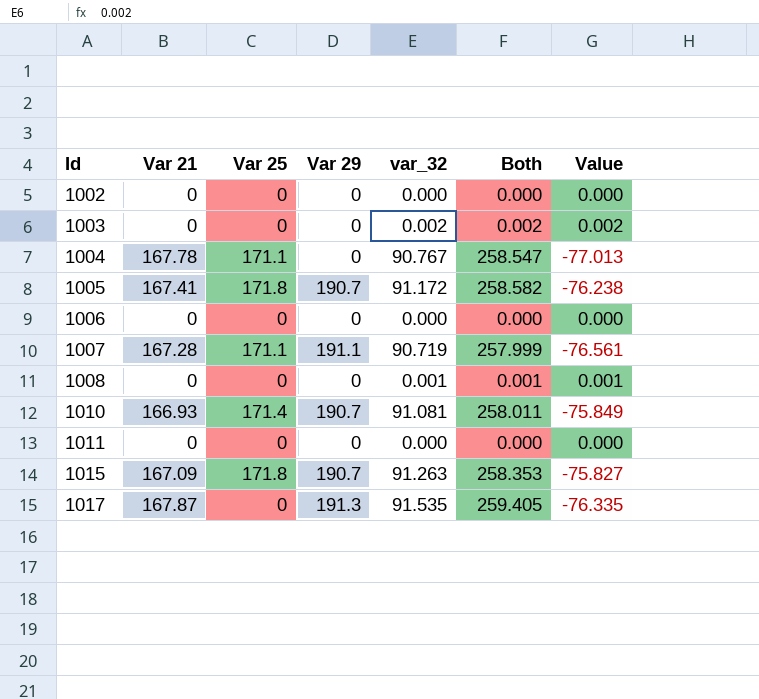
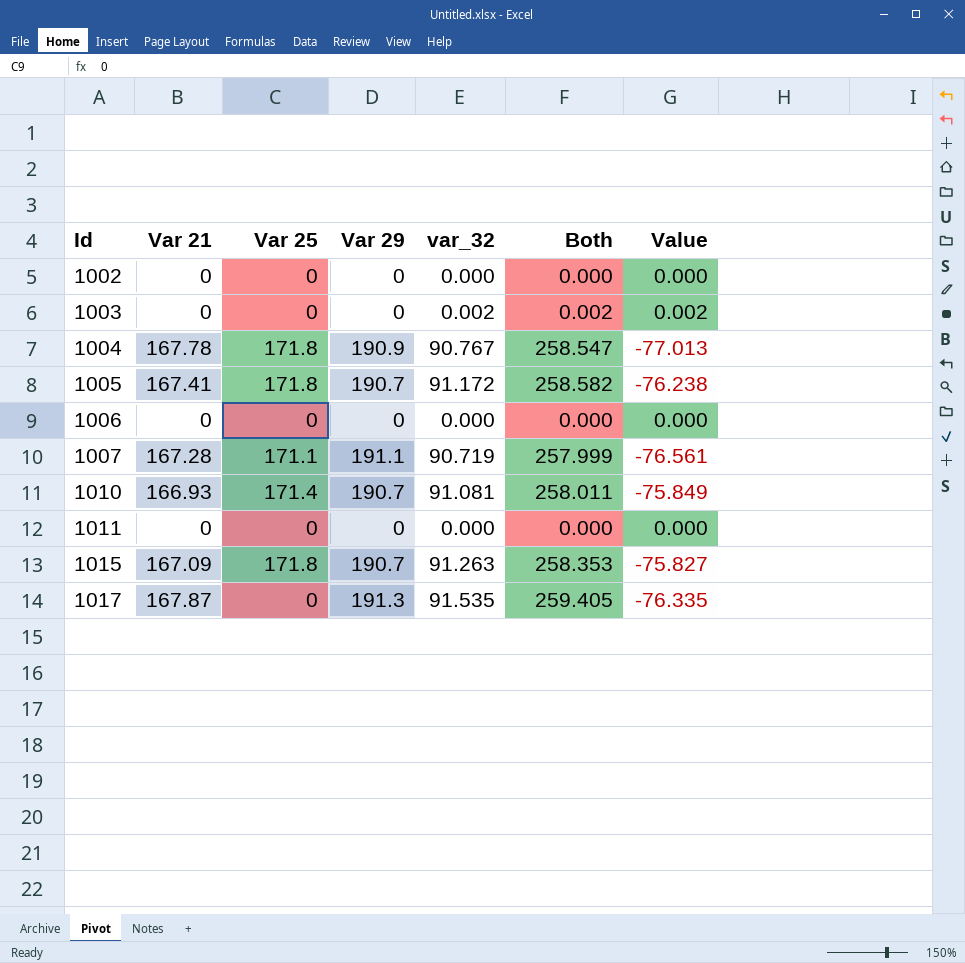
row 1008: 0 | 0 | 0 | 0.001 | 0.001 | 0.001 -> none
1004 | Var 25: 171.1 -> 171.8
1004 | Var 29: 0 -> 190.9

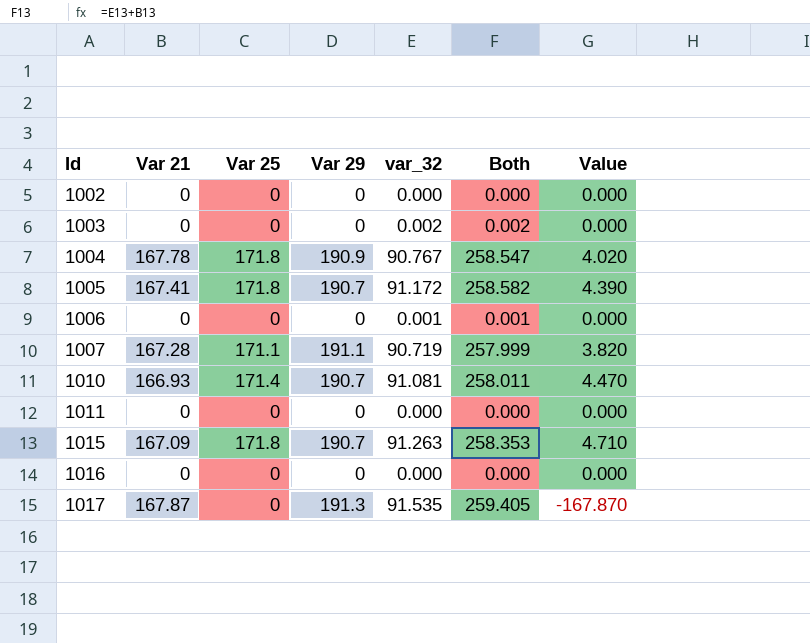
column Value | formula: [var_32] - [Var 21] -> [Var 25] - [Var 21]
1006 | var_32: 0.000 -> 0.001
1006 | Both: 0.000 -> 0.001
row 1016: none -> 0 | 0 | 0 | 0.000 | 0.000 | 0.000

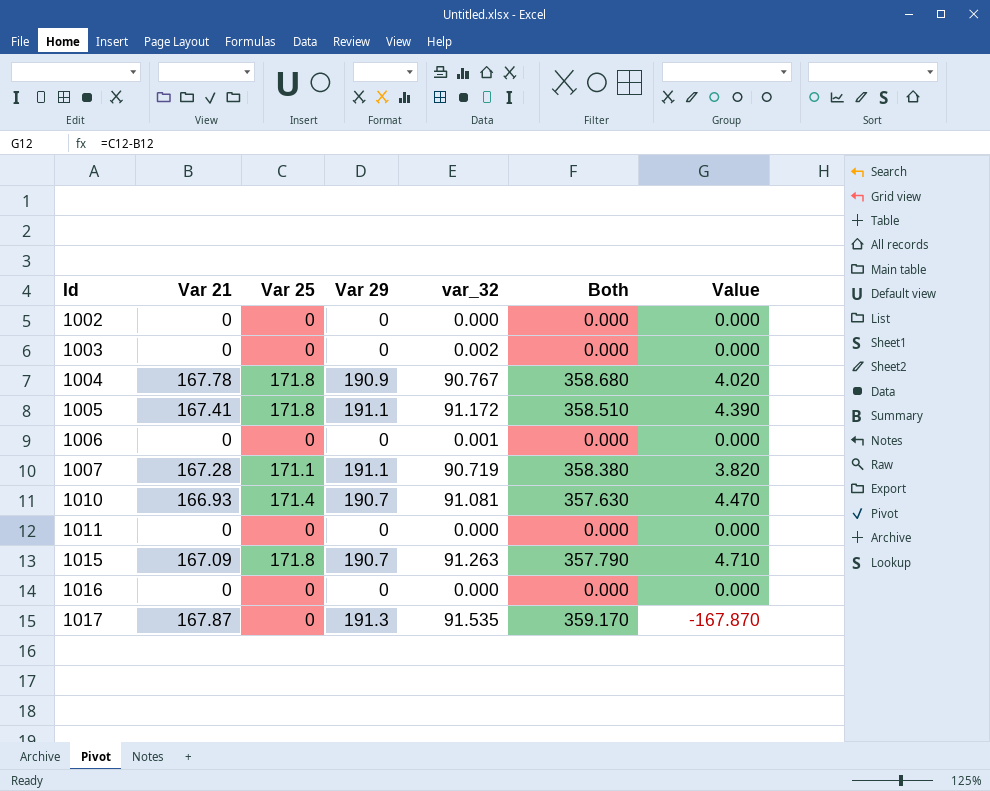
column Both | formula: [Var 21] + [var_32] -> [Var 21] + [Var 29]
1005 | Var 29: 190.7 -> 191.1

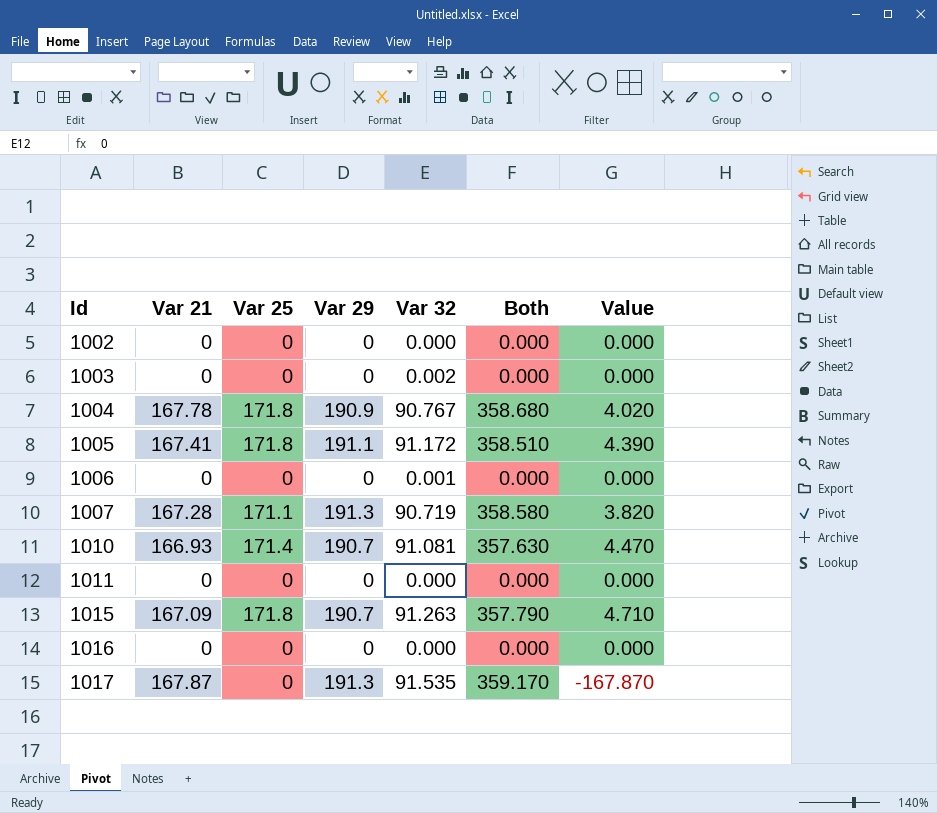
column name: var_32 -> Var 32
1007 | Var 29: 191.1 -> 191.3
1007 | Both: 358.380 -> 358.580

